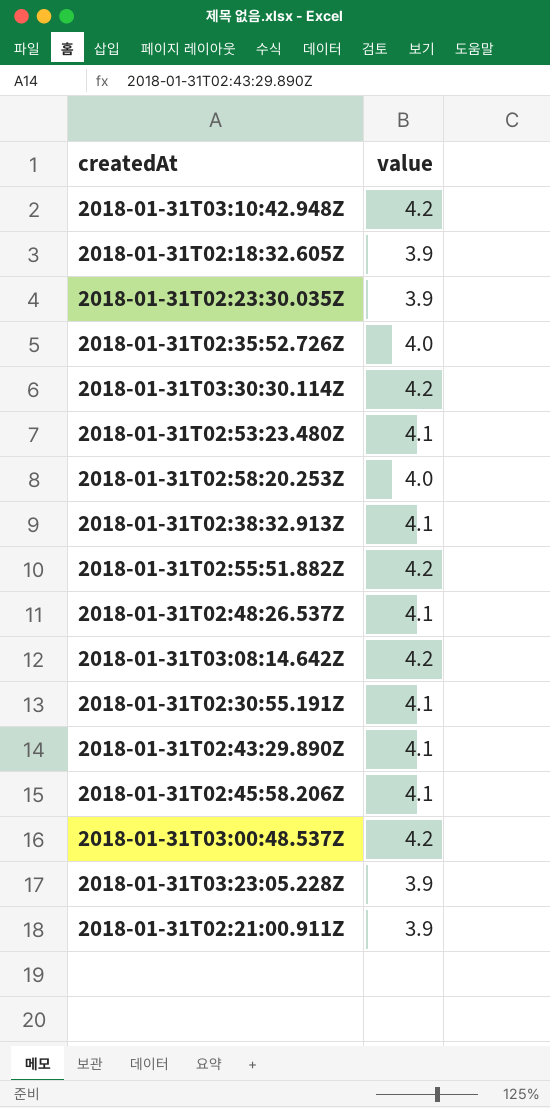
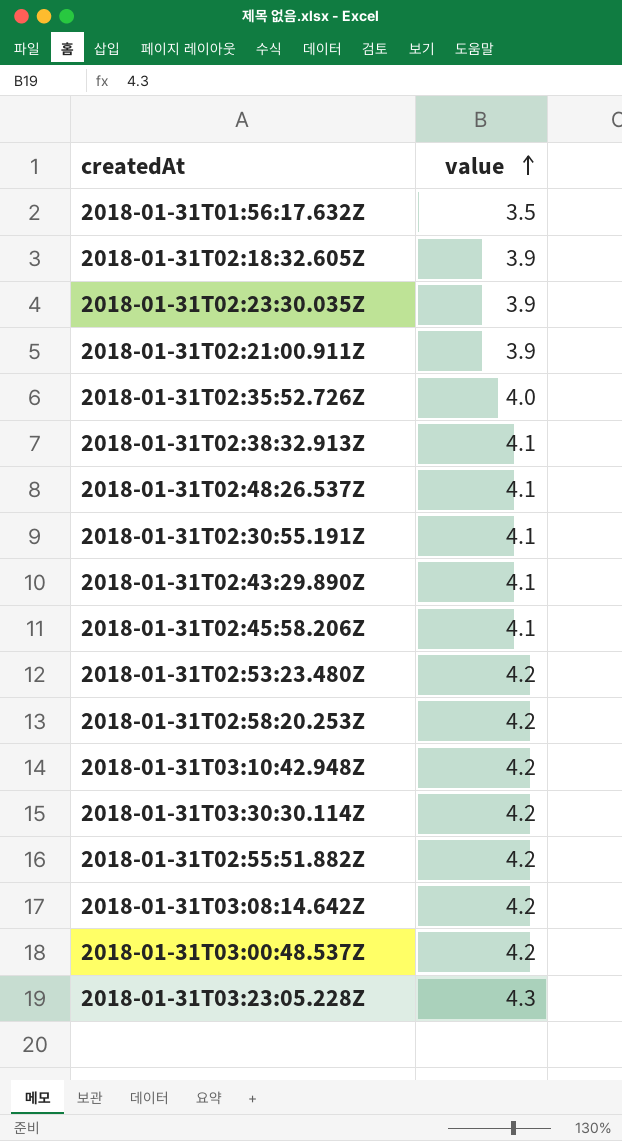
row order: none -> value ascending
row 2018-01-31T01:56:17.632Z: none -> 3.5
2018-01-31T02:53:23.480Z | value: 4.1 -> 4.2
2018-01-31T02:58:20.253Z | value: 4.0 -> 4.2
2018-01-31T03:23:05.228Z | value: 3.9 -> 4.3

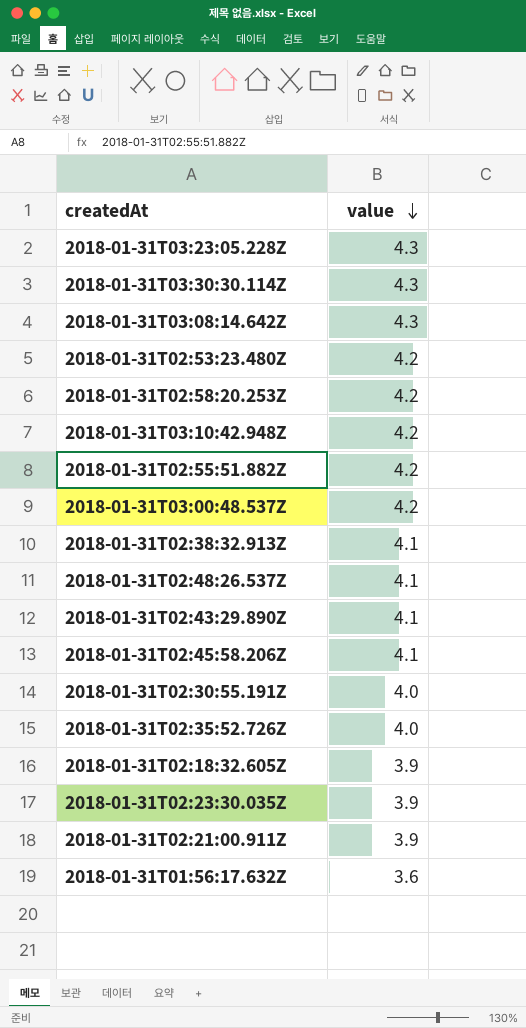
row order: value ascending -> value descending
2018-01-31T03:30:30.114Z | value: 4.2 -> 4.3
2018-01-31T03:08:14.642Z | value: 4.2 -> 4.3
2018-01-31T02:30:55.191Z | value: 4.1 -> 4.0
2018-01-31T01:56:17.632Z | value: 3.5 -> 3.6

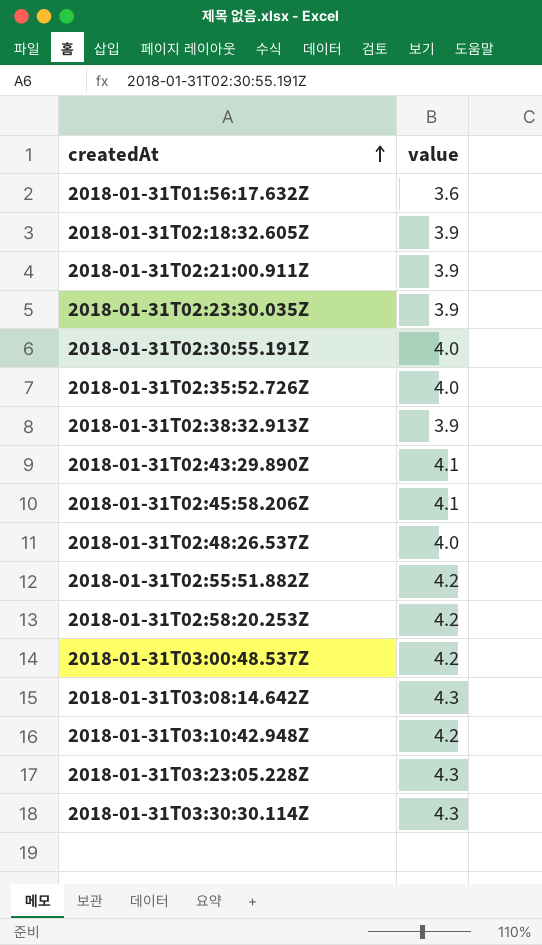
row order: value descending -> createdAt ascending
row 2018-01-31T02:53:23.480Z: 4.2 -> none
2018-01-31T02:38:32.913Z | value: 4.1 -> 3.9
2018-01-31T02:48:26.537Z | value: 4.1 -> 4.0

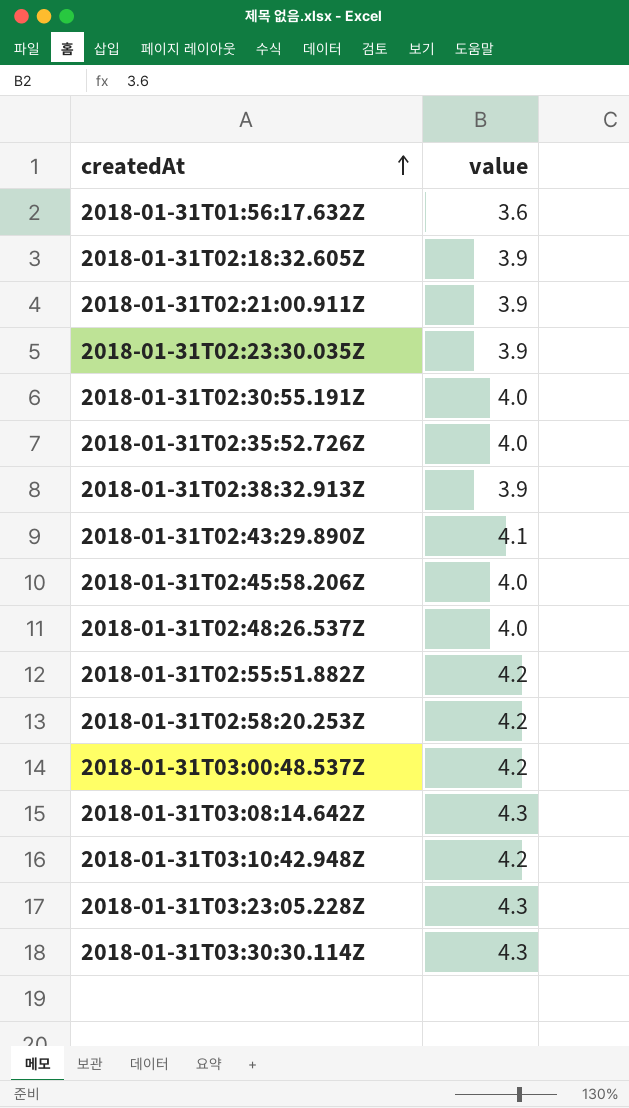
2018-01-31T02:45:58.206Z | value: 4.1 -> 4.0

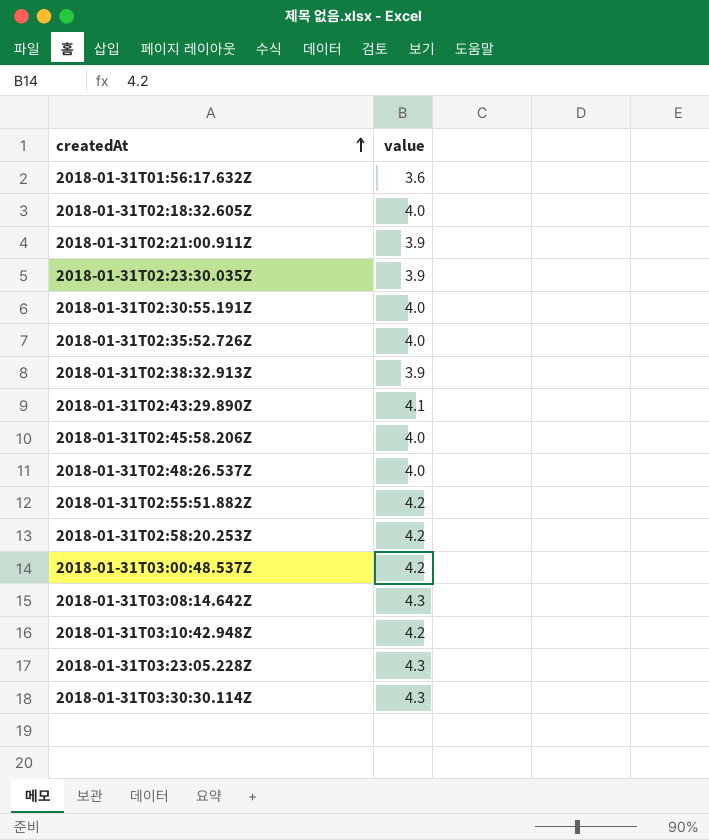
2018-01-31T02:18:32.605Z | value: 3.9 -> 4.0

